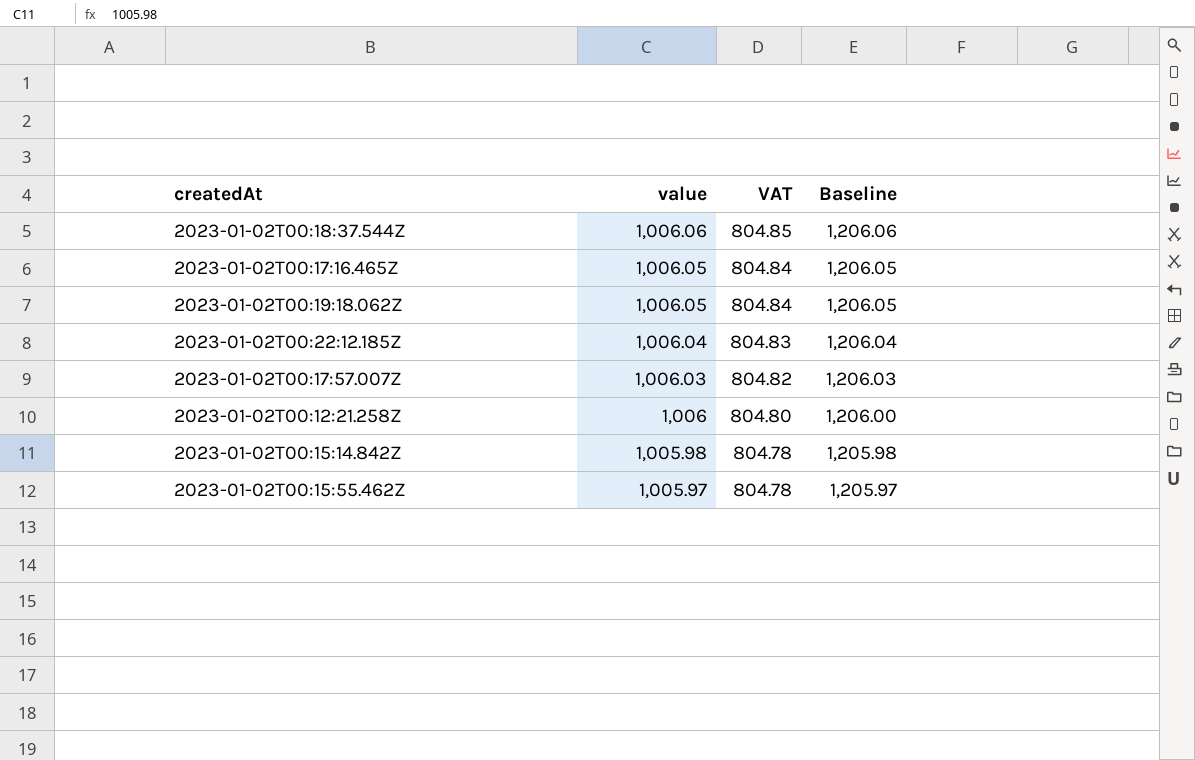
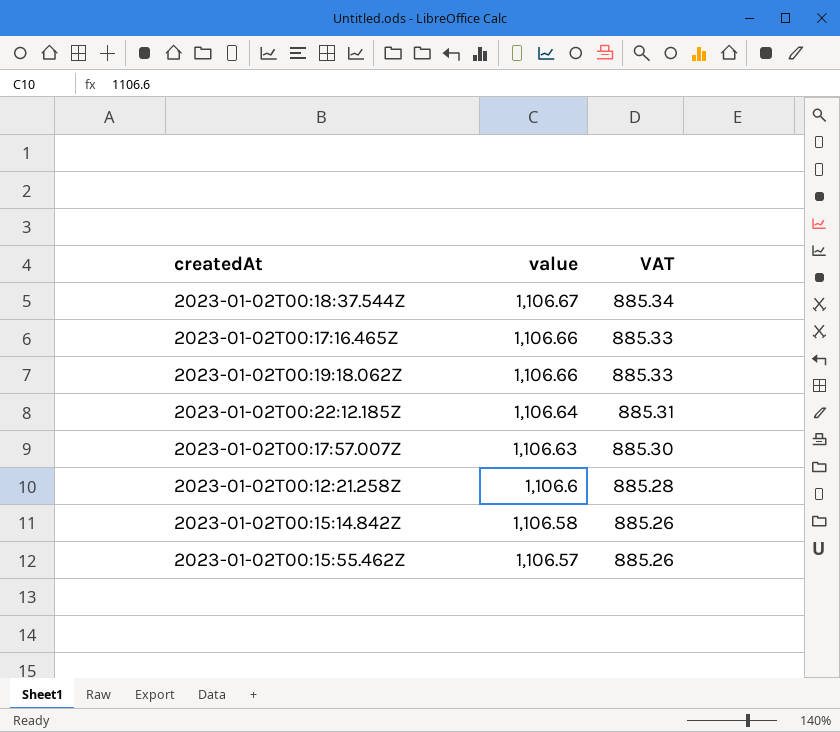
column Baseline | formula: [value] + 200 -> none
2023-01-02T00:18:37.544Z | value: 1,006.06 -> 1,106.67
2023-01-02T00:18:37.544Z | VAT: 804.85 -> 885.34
2023-01-02T00:17:16.465Z | value: 1,006.05 -> 1,106.66
2023-01-02T00:17:16.465Z | VAT: 804.84 -> 885.33
2023-01-02T00:19:18.062Z | value: 1,006.05 -> 1,106.66
2023-01-02T00:19:18.062Z | VAT: 804.84 -> 885.33
2023-01-02T00:22:12.185Z | value: 1,006.04 -> 1,106.64
2023-01-02T00:22:12.185Z | VAT: 804.83 -> 885.31
2023-01-02T00:17:57.007Z | value: 1,006.03 -> 1,106.63
2023-01-02T00:17:57.007Z | VAT: 804.82 -> 885.30
2023-01-02T00:12:21.258Z | value: 1,006 -> 1,106.6
2023-01-02T00:12:21.258Z | VAT: 804.80 -> 885.28
2023-01-02T00:15:14.842Z | value: 1,005.98 -> 1,106.58
2023-01-02T00:15:14.842Z | VAT: 804.78 -> 885.26
2023-01-02T00:15:55.462Z | value: 1,005.97 -> 1,106.57
2023-01-02T00:15:55.462Z | VAT: 804.78 -> 885.26

